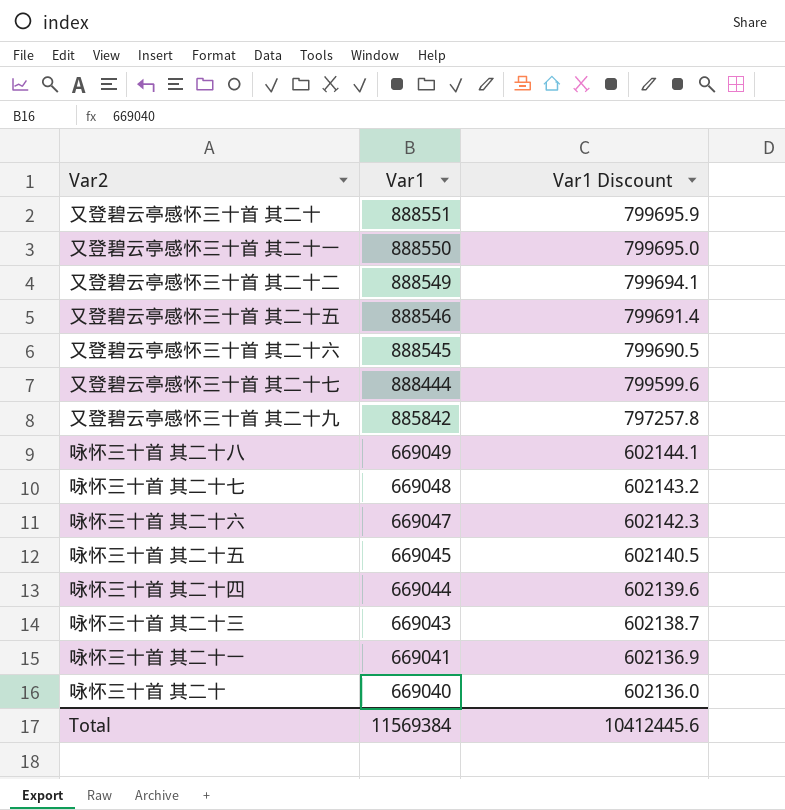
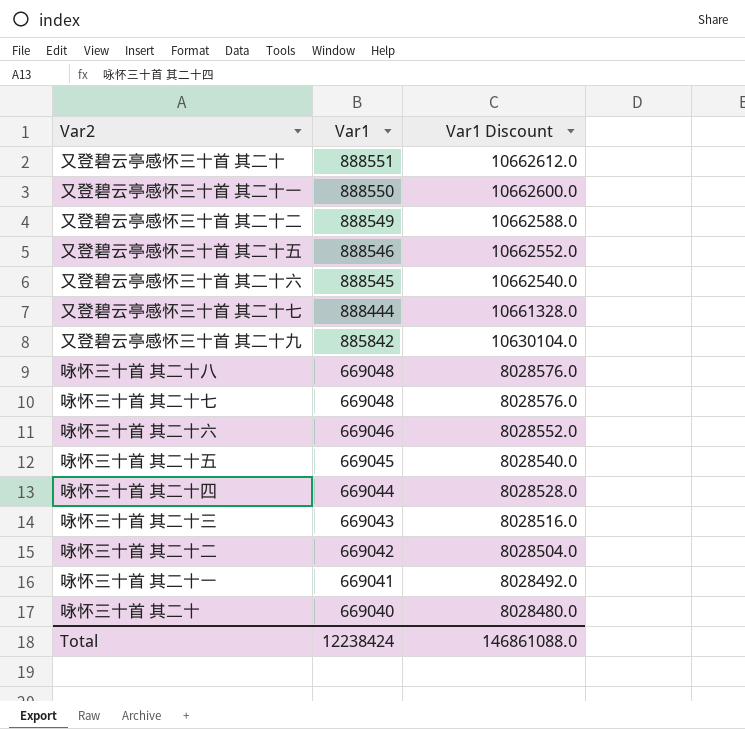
column Var1 Discount | formula: [Var1] * 0.9 -> [Var1] * 12
咏怀三十首 其二十八 | Var1: 669049 -> 669048
咏怀三十首 其二十六 | Var1: 669047 -> 669046
row 咏怀三十首 其二十二: none -> 669042 | 8028504.0
Total | Var1: 11569384 -> 12238424
Total | Var1 Discount: 10412445.6 -> 146861088.0

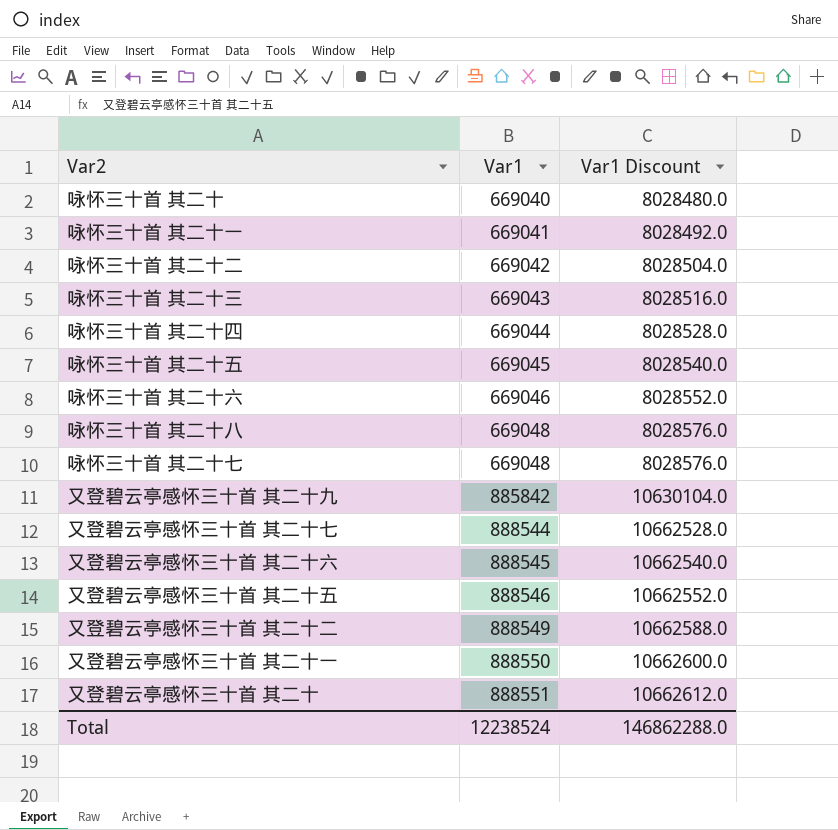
row order: Var1 descending -> Var1 ascending
又登碧云亭感怀三十首 其二十七 | Var1: 888444 -> 888544
又登碧云亭感怀三十首 其二十七 | Var1 Discount: 10661328.0 -> 10662528.0
Total | Var1: 12238424 -> 12238524
Total | Var1 Discount: 146861088.0 -> 146862288.0

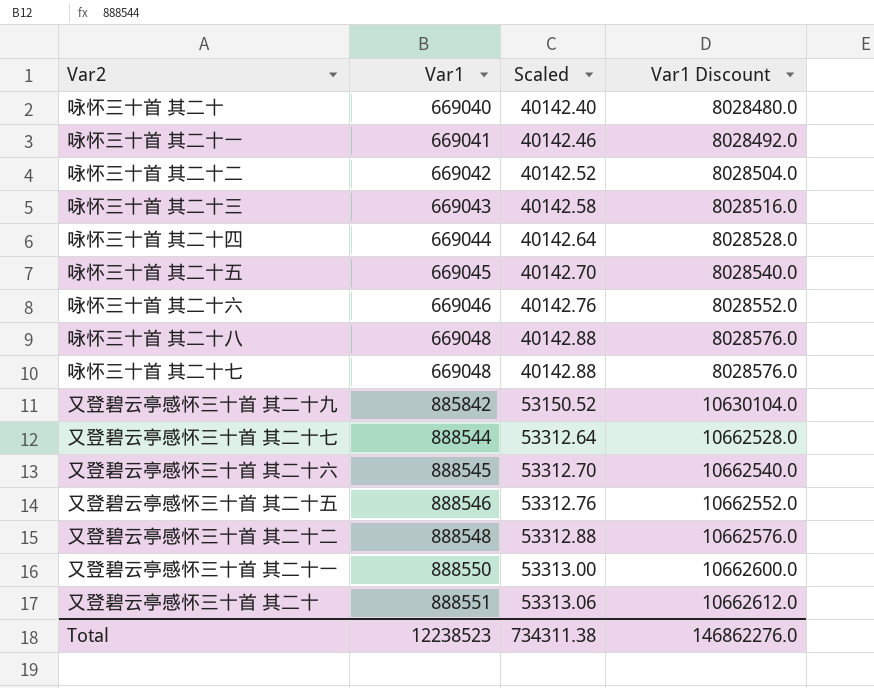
column Scaled | formula: none -> [Var1] * 0.06
又登碧云亭感怀三十首 其二十二 | Var1: 888549 -> 888548
又登碧云亭感怀三十首 其二十二 | Var1 Discount: 10662588.0 -> 10662576.0
Total | Var1: 12238524 -> 12238523
Total | Var1 Discount: 146862288.0 -> 146862276.0

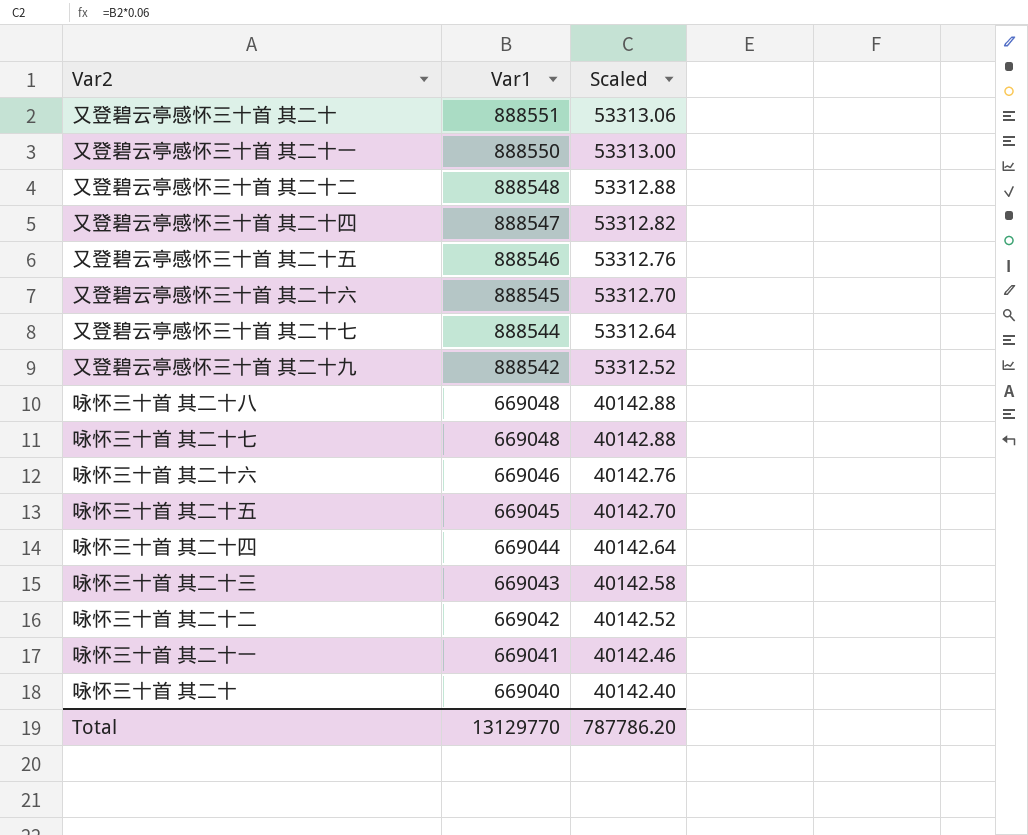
row order: Var1 ascending -> Var1 descending
column Var1 Discount | formula: [Var1] * 12 -> none
row 又登碧云亭感怀三十首 其二十四: none -> 888547 | 53312.82
又登碧云亭感怀三十首 其二十九 | Var1: 885842 -> 888542
又登碧云亭感怀三十首 其二十九 | Scaled: 53150.52 -> 53312.52
Total | Var1: 12238523 -> 13129770
Total | Scaled: 734311.38 -> 787786.20

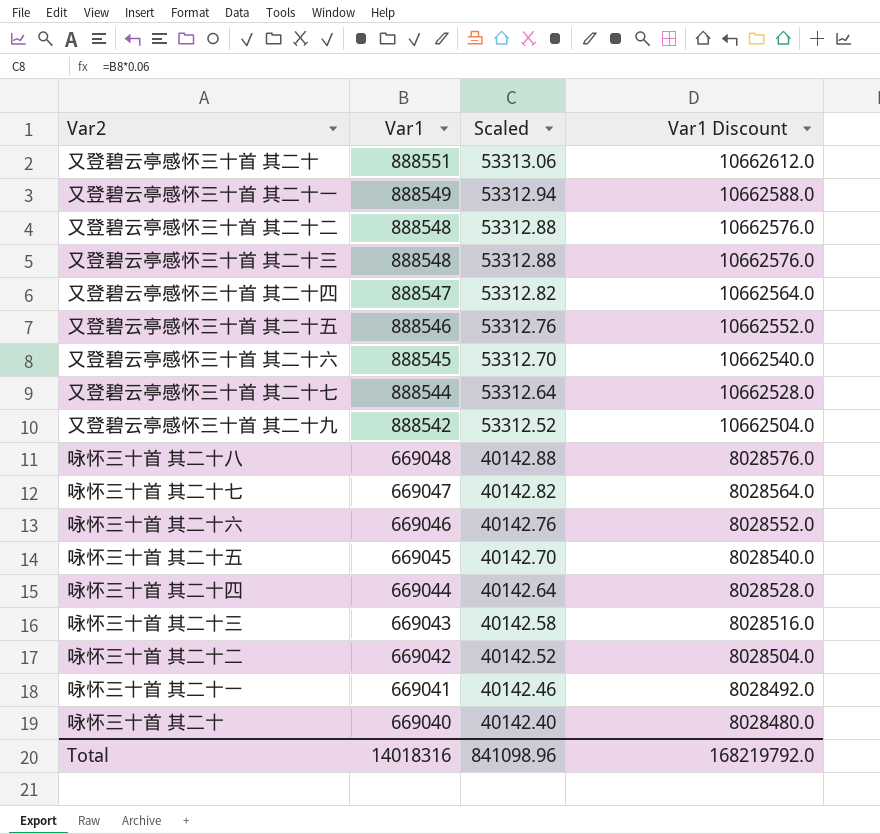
column Var1 Discount | formula: none -> [Var1] * 12
又登碧云亭感怀三十首 其二十一 | Var1: 888550 -> 888549
又登碧云亭感怀三十首 其二十一 | Scaled: 53313.00 -> 53312.94
row 又登碧云亭感怀三十首 其二十三: none -> 888548 | 53312.88 | 10662576.0
咏怀三十首 其二十七 | Var1: 669048 -> 669047
咏怀三十首 其二十七 | Scaled: 40142.88 -> 40142.82
Total | Var1: 13129770 -> 14018316
Total | Scaled: 787786.20 -> 841098.96

